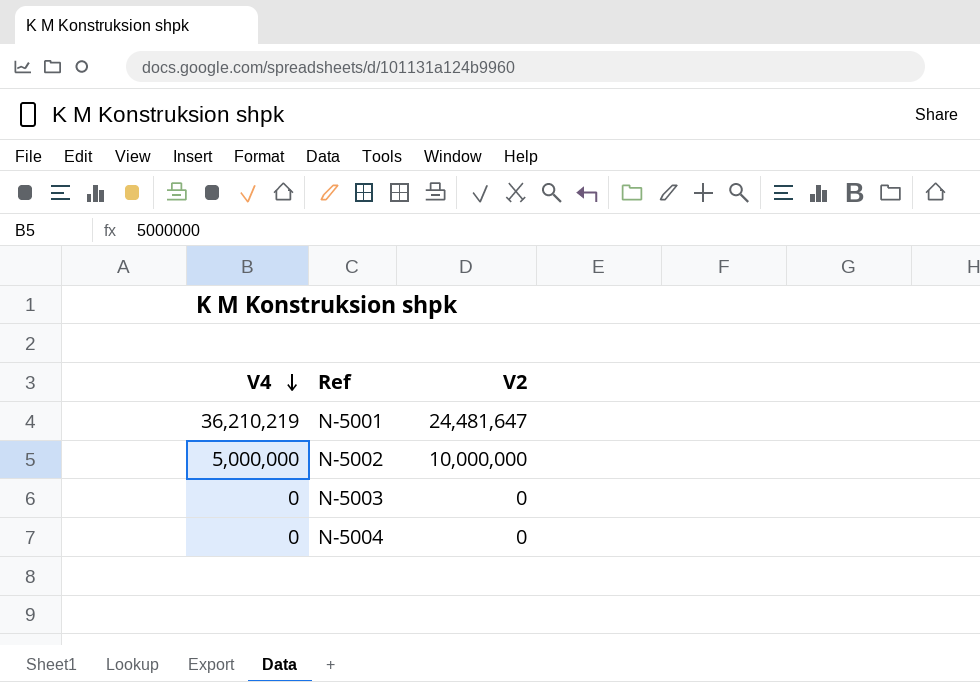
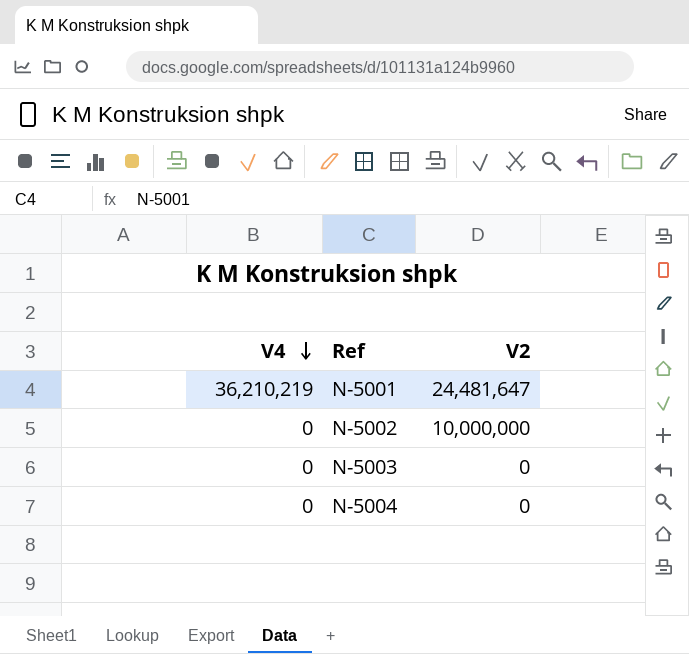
N-5002 | V4: 5,000,000 -> 0

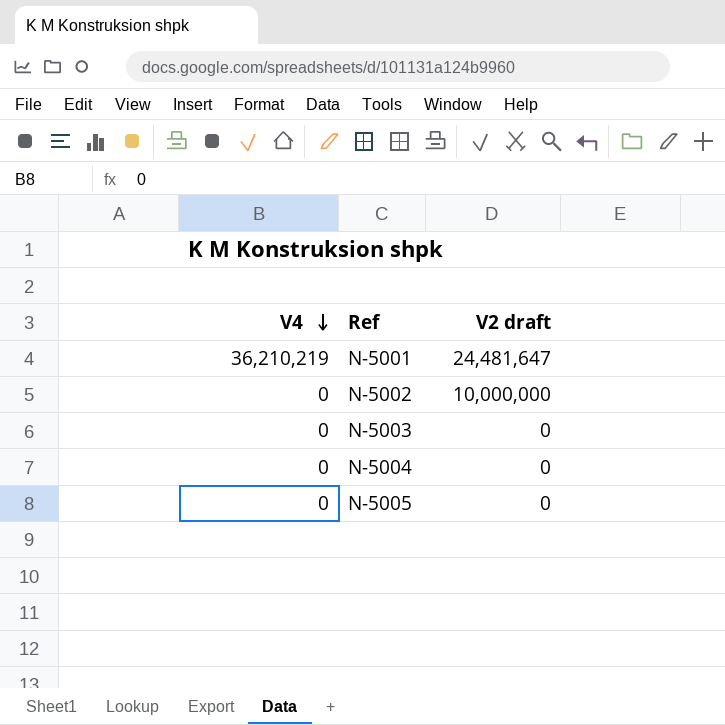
column name: V2 -> V2 draft
row N-5005: none -> 0 | 0

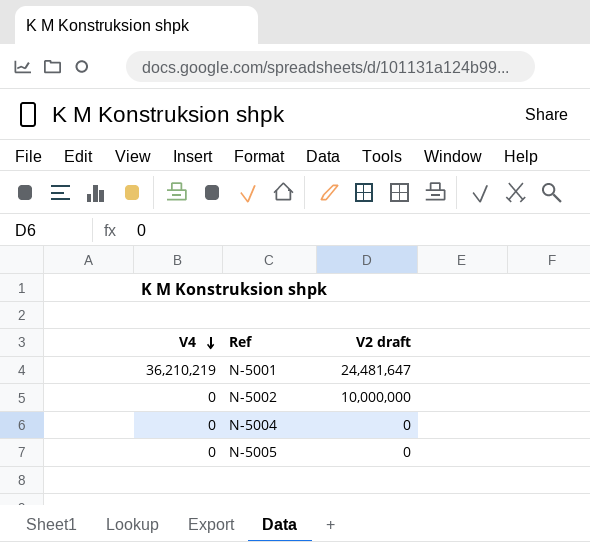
row N-5003: 0 | 0 -> none

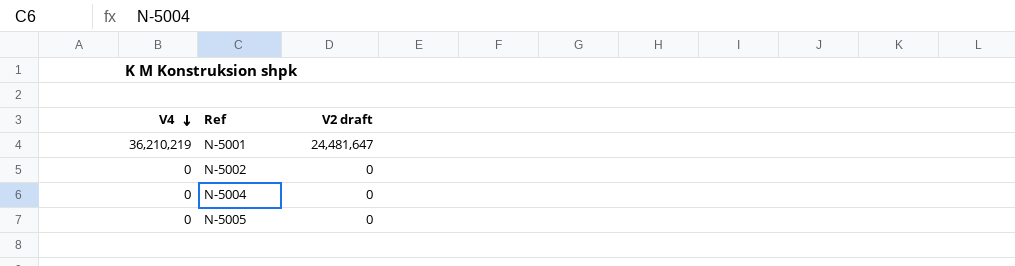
N-5002 | V2 draft: 10,000,000 -> 0

